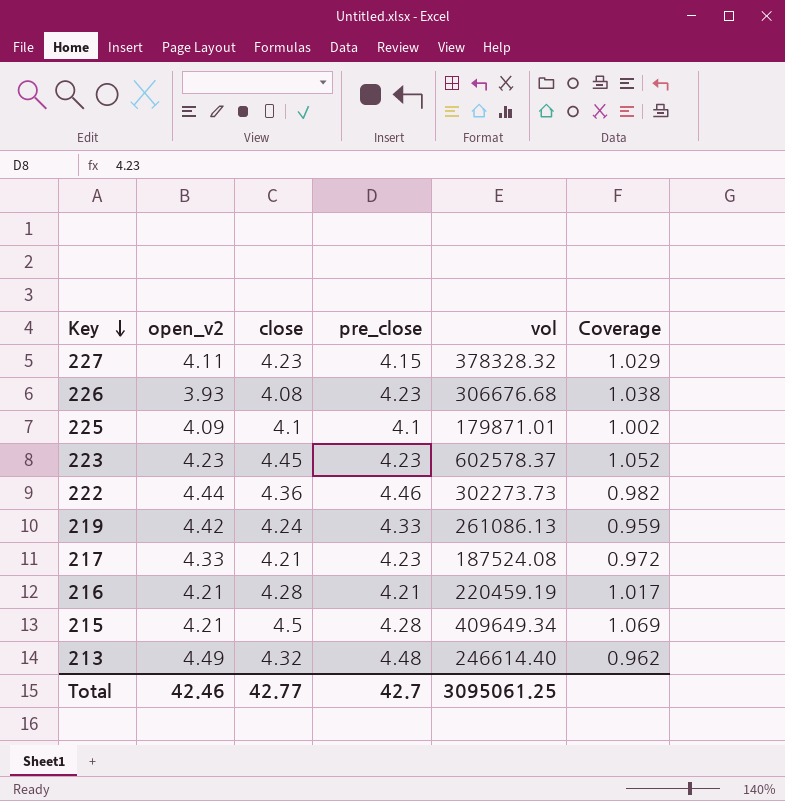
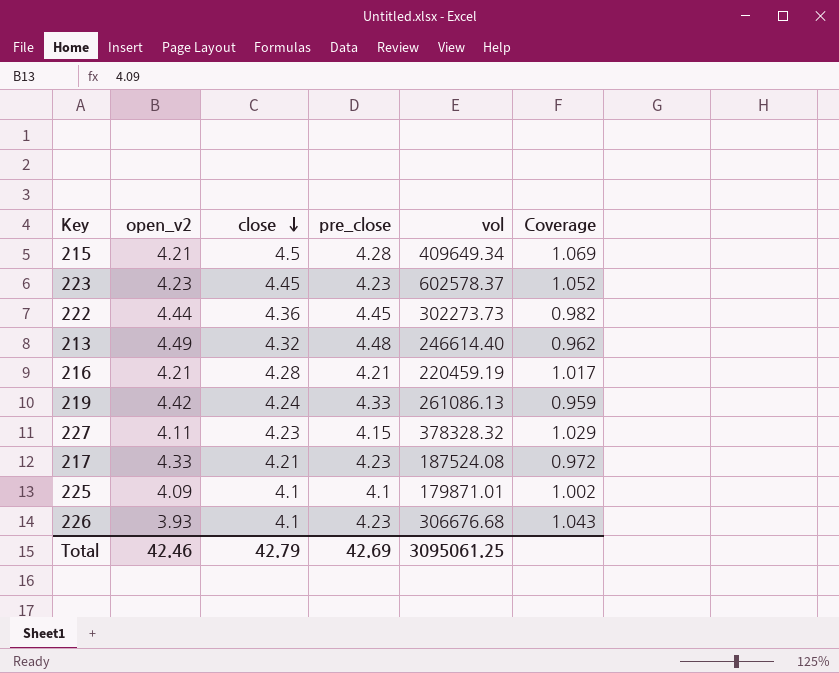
row order: Key descending -> close descending
222 | pre_close: 4.46 -> 4.45
226 | close: 4.08 -> 4.1
226 | Coverage: 1.038 -> 1.043
Total | close: 42.77 -> 42.79
Total | pre_close: 42.7 -> 42.69

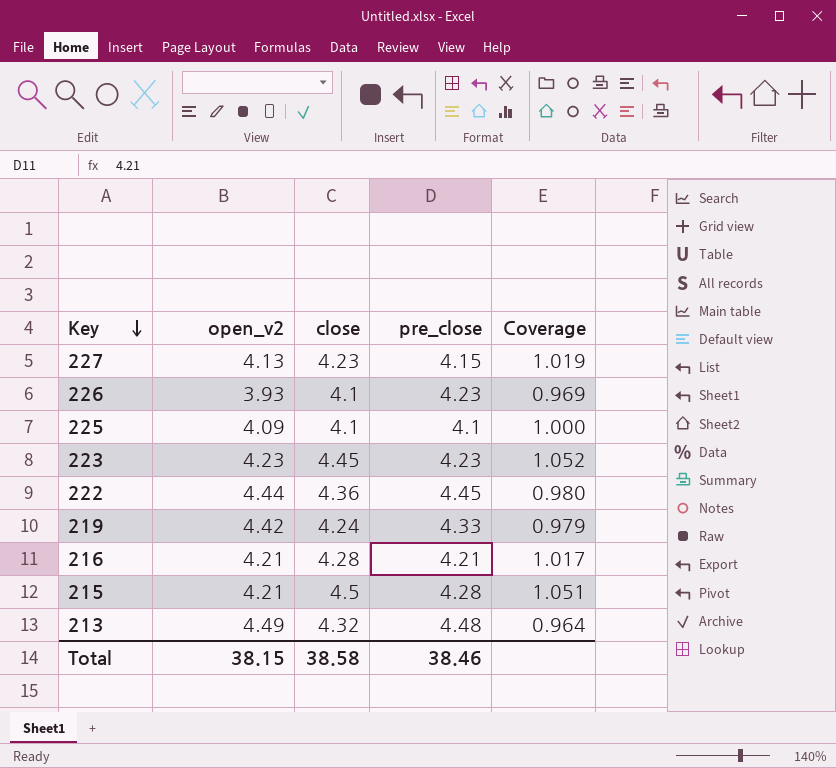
row order: close descending -> Key descending
column vol | position: 5 -> none
column Coverage | formula: [close] / [open_v2] -> [close] / [pre_close]
row 217: 4.33 | 4.21 | 4.23 | 187524.08 | 0.972 -> none
227 | open_v2: 4.11 -> 4.13
Total | open_v2: 42.46 -> 38.15
Total | close: 42.79 -> 38.58
Total | pre_close: 42.69 -> 38.46

